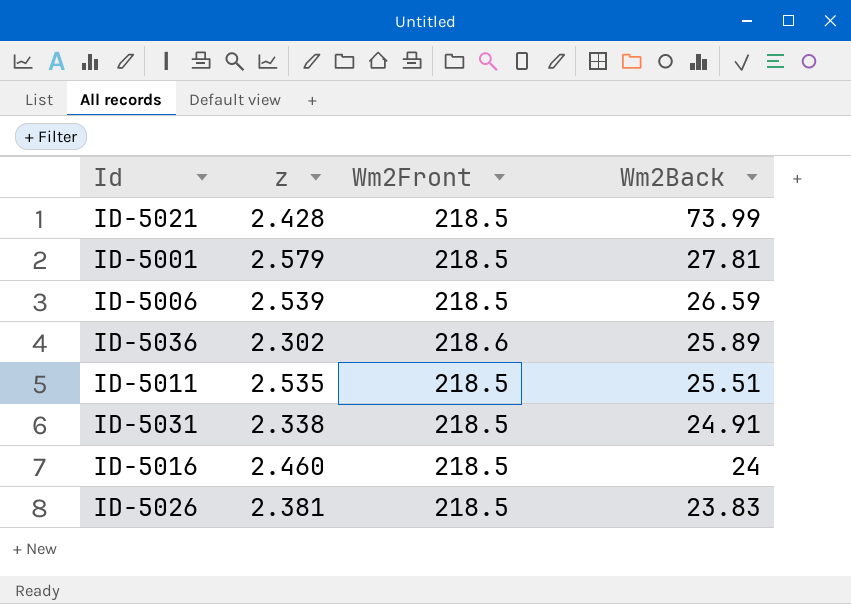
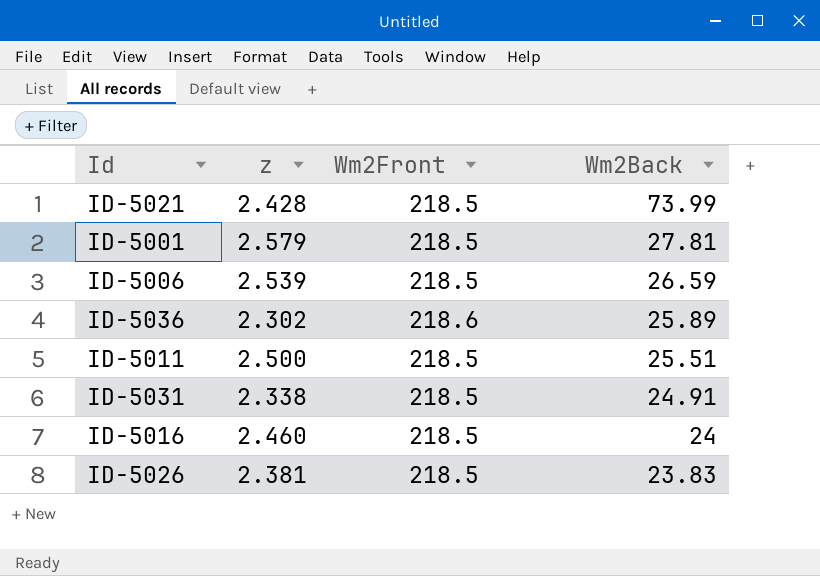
ID-5011 | z: 2.535 -> 2.500

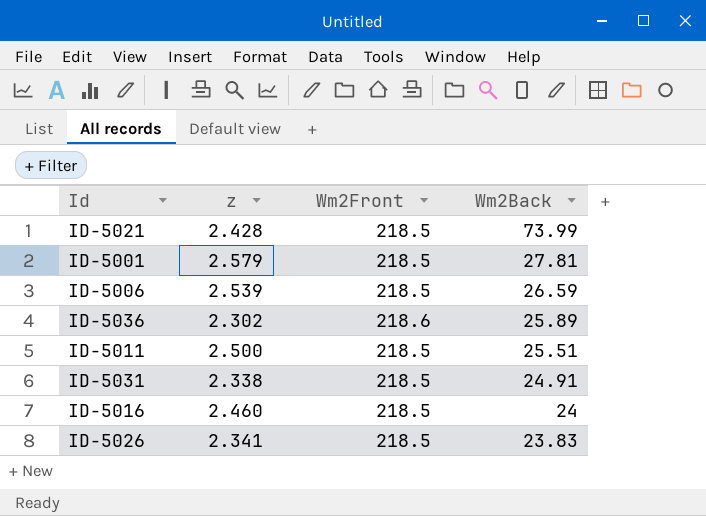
ID-5026 | z: 2.381 -> 2.341

